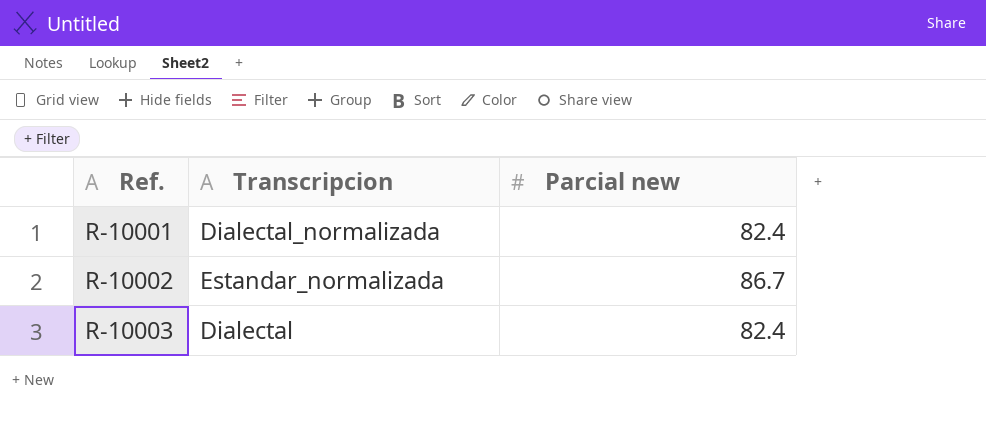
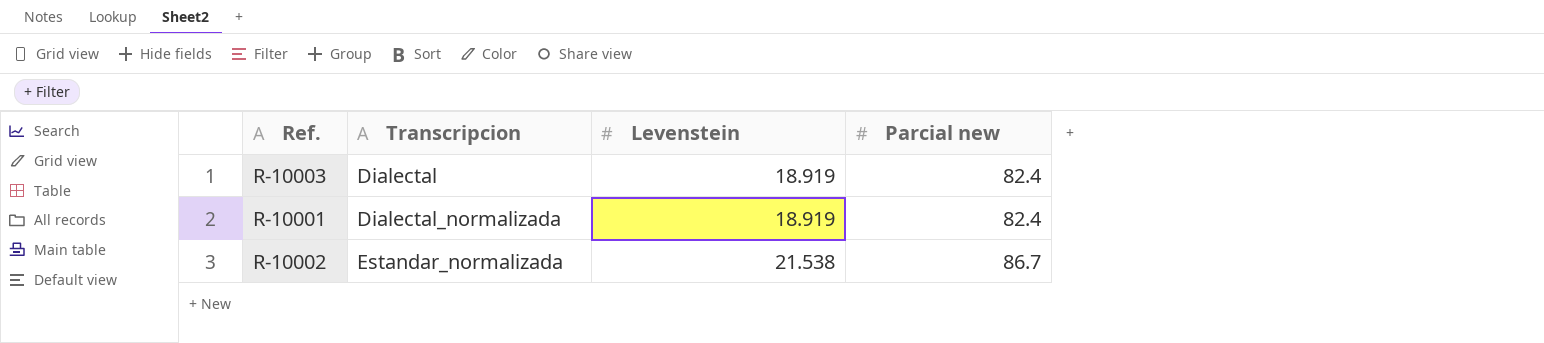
row order: Ref. ascending -> Transcripcion ascending
column Levenstein | position: none -> 3

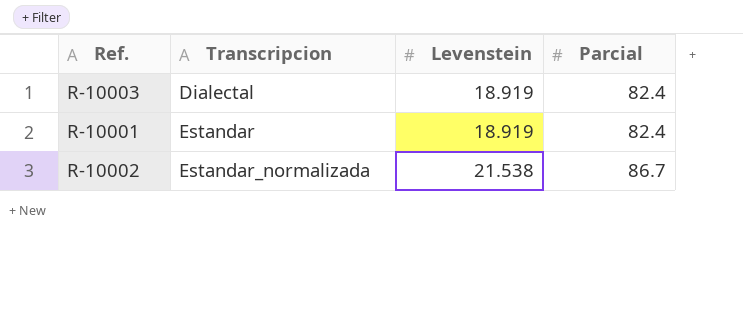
column name: Parcial new -> Parcial
R-10001 | Transcripcion: Dialectal_normalizada -> Estandar

